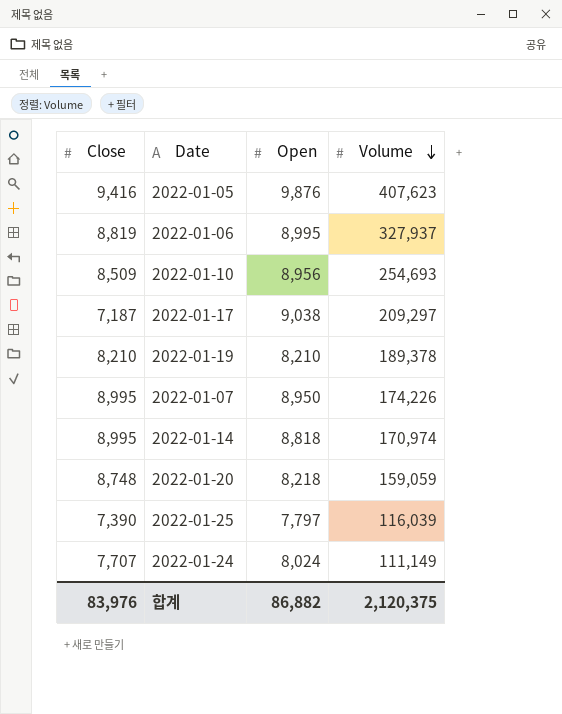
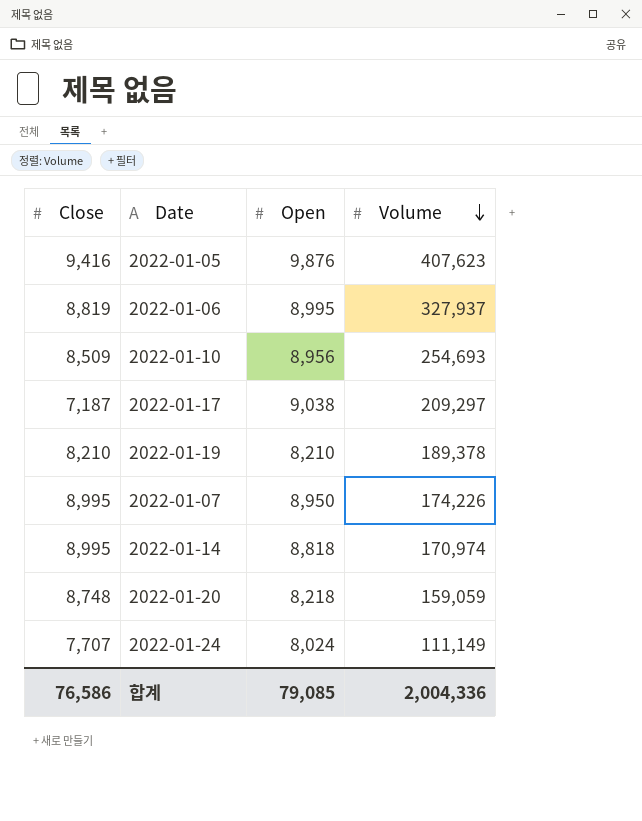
row 2022-01-25: 7,390 | 7,797 | 116,039 -> none
합계 | Close: 83,976 -> 76,586
합계 | Open: 86,882 -> 79,085
합계 | Volume: 2,120,375 -> 2,004,336

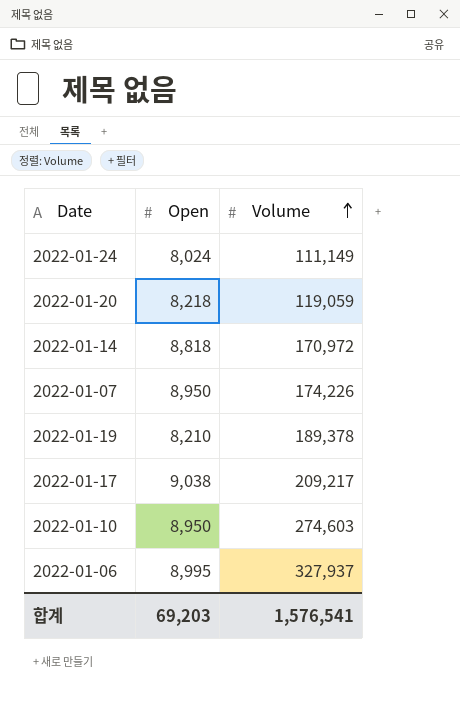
row order: Volume descending -> Volume ascending
column Close | position: 1 -> none
row 2022-01-05: 9,416 | 9,876 | 407,623 -> none
2022-01-20 | Volume: 159,059 -> 119,059
2022-01-14 | Volume: 170,974 -> 170,972
2022-01-17 | Volume: 209,297 -> 209,217
2022-01-10 | Open: 8,956 -> 8,950
2022-01-10 | Volume: 254,693 -> 274,603
합계 | Open: 79,085 -> 69,203
합계 | Volume: 2,004,336 -> 1,576,541

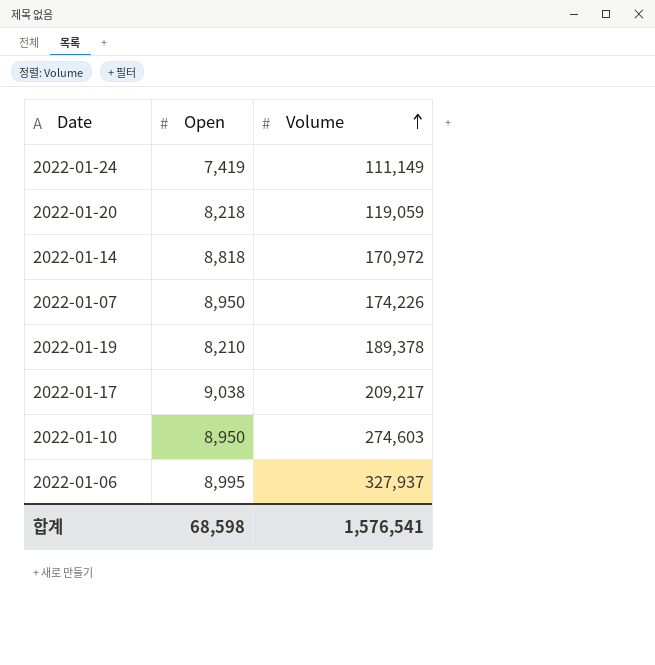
2022-01-24 | Open: 8,024 -> 7,419
합계 | Open: 69,203 -> 68,598

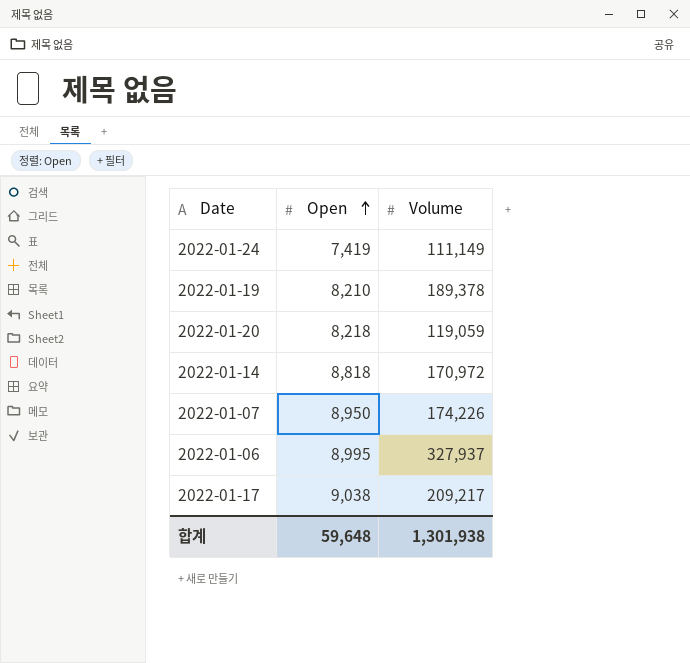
row order: Volume ascending -> Open ascending
row 2022-01-10: 8,950 | 274,603 -> none
합계 | Open: 68,598 -> 59,648
합계 | Volume: 1,576,541 -> 1,301,938

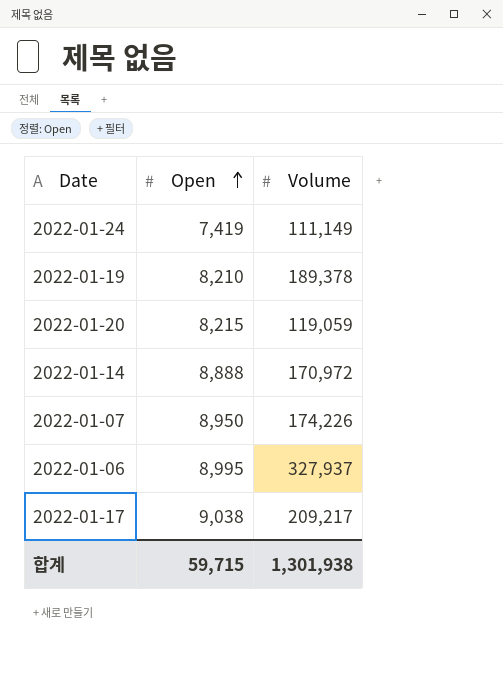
2022-01-20 | Open: 8,218 -> 8,215
2022-01-14 | Open: 8,818 -> 8,888
합계 | Open: 59,648 -> 59,715

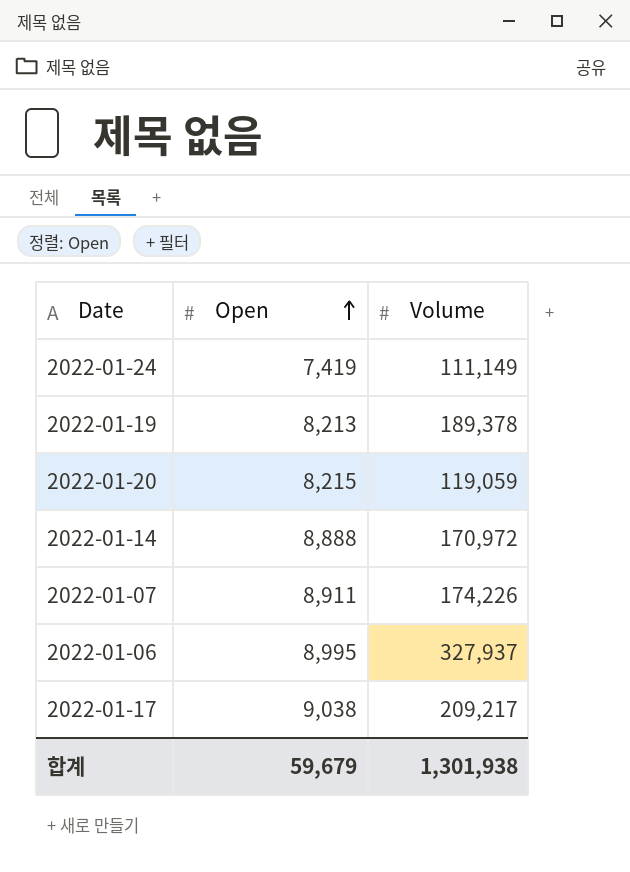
2022-01-19 | Open: 8,210 -> 8,213
2022-01-07 | Open: 8,950 -> 8,911
합계 | Open: 59,715 -> 59,679

